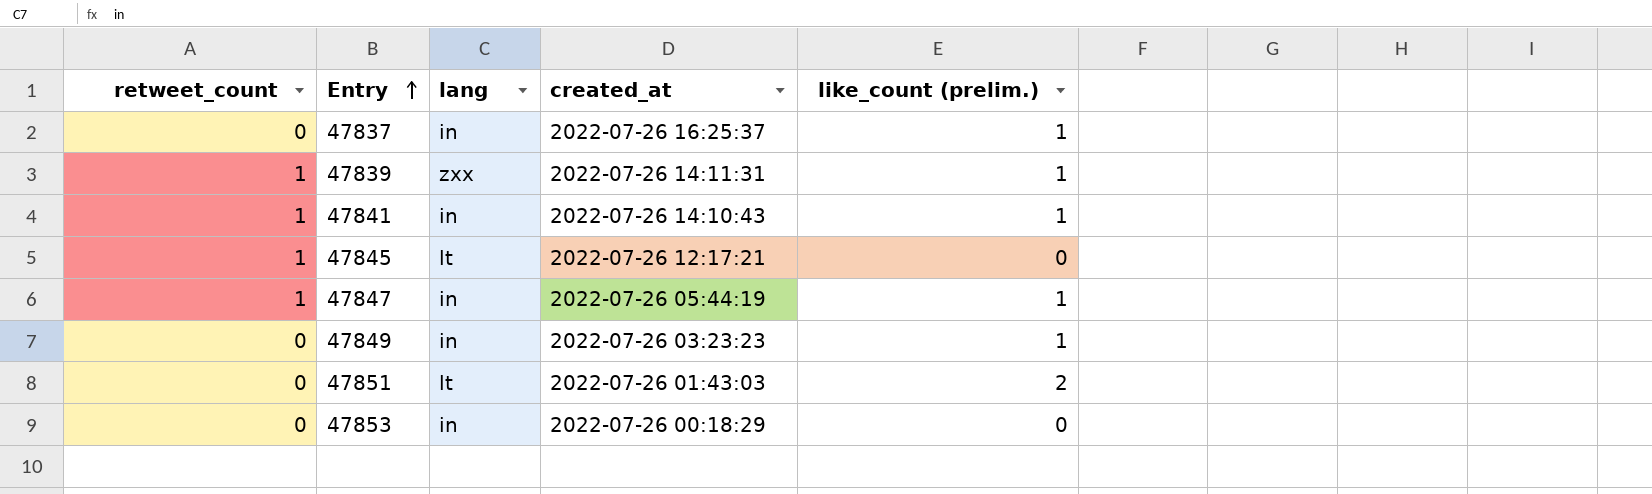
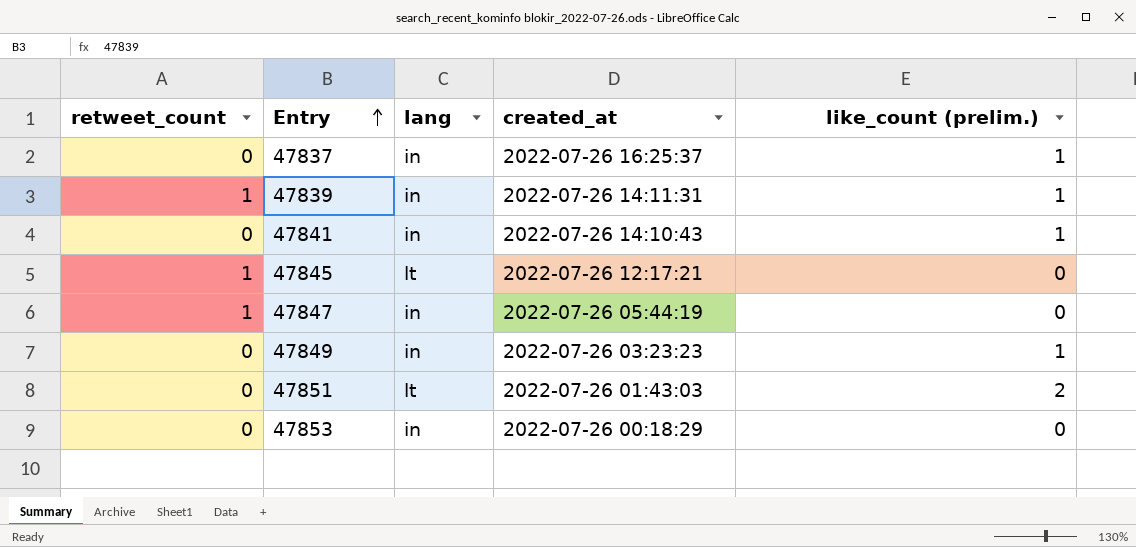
47839 | lang: zxx -> in
47841 | retweet_count: 1 -> 0
47847 | like_count (prelim.): 1 -> 0

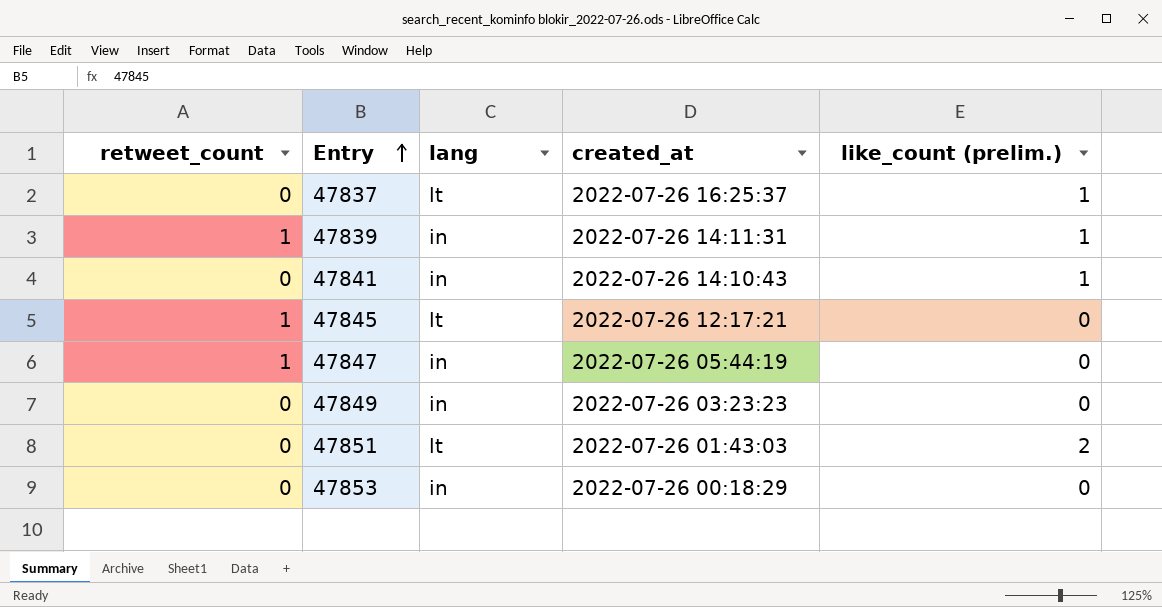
47837 | lang: in -> lt
47849 | like_count (prelim.): 1 -> 0

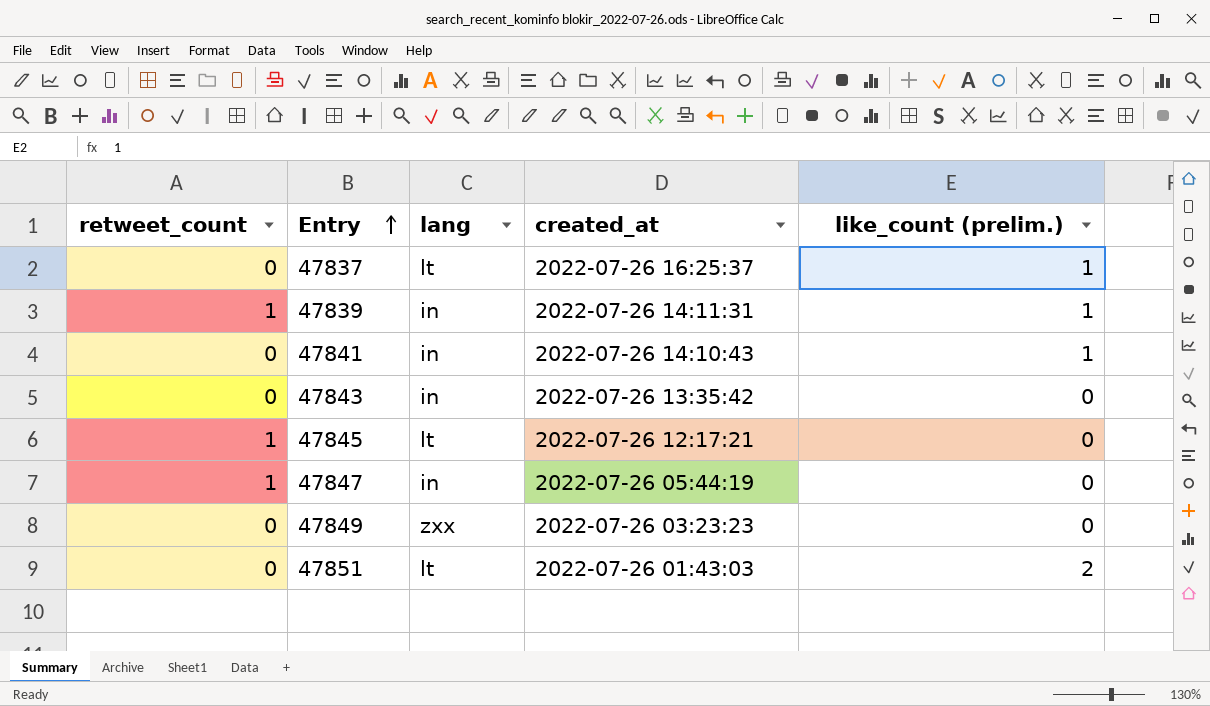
row 47853: 0 | in | 2022-07-26 00:18:29 | 0 -> none
row 47843: none -> 0 | in | 2022-07-26 13:35:42 | 0
47849 | lang: in -> zxx

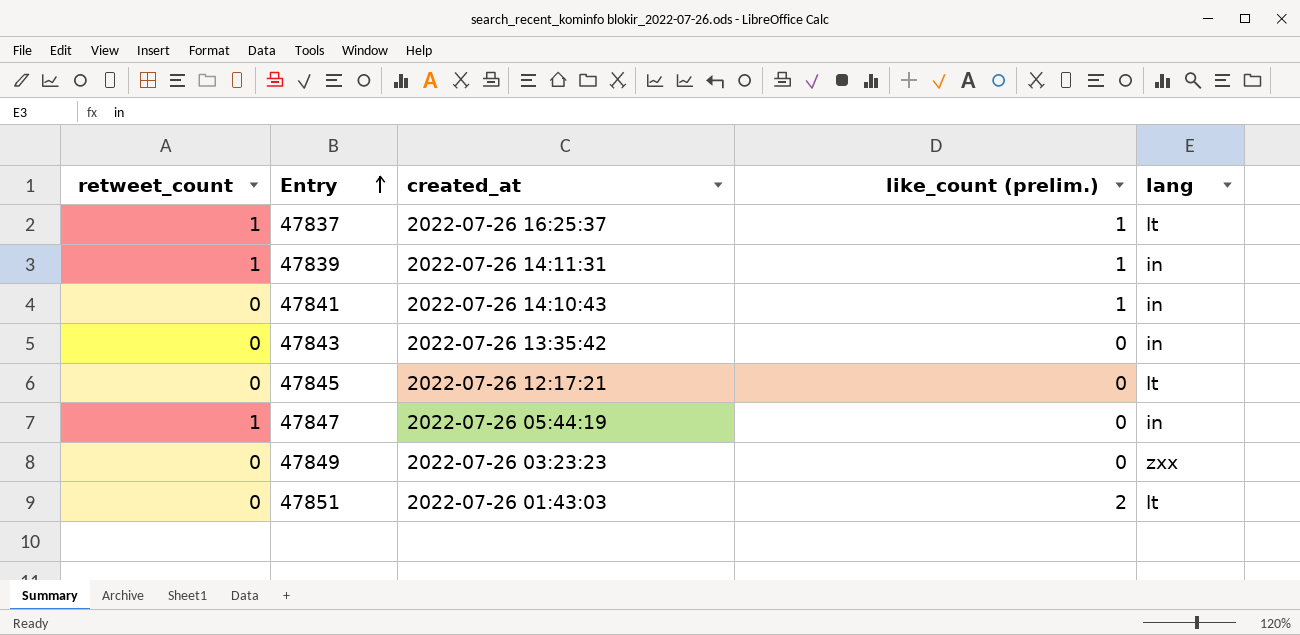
column lang | position: 3 -> 5
47837 | retweet_count: 0 -> 1
47845 | retweet_count: 1 -> 0

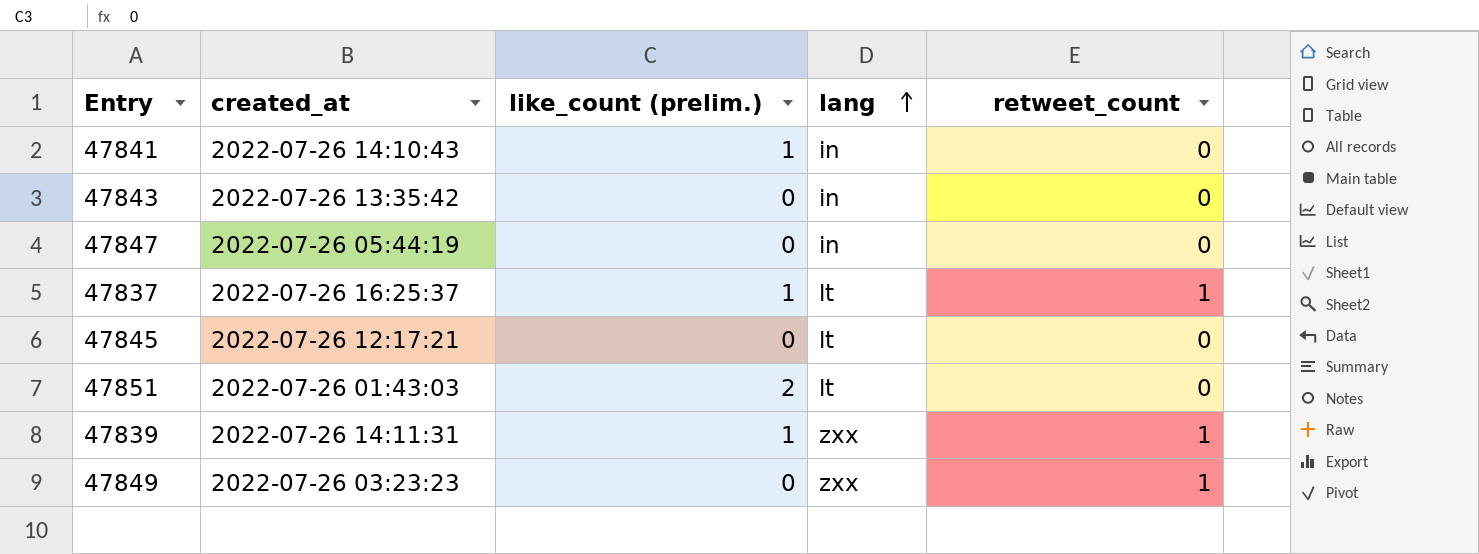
row order: Entry ascending -> lang ascending
column retweet_count | position: 1 -> 5
47847 | retweet_count: 1 -> 0
47839 | lang: in -> zxx
47849 | retweet_count: 0 -> 1

